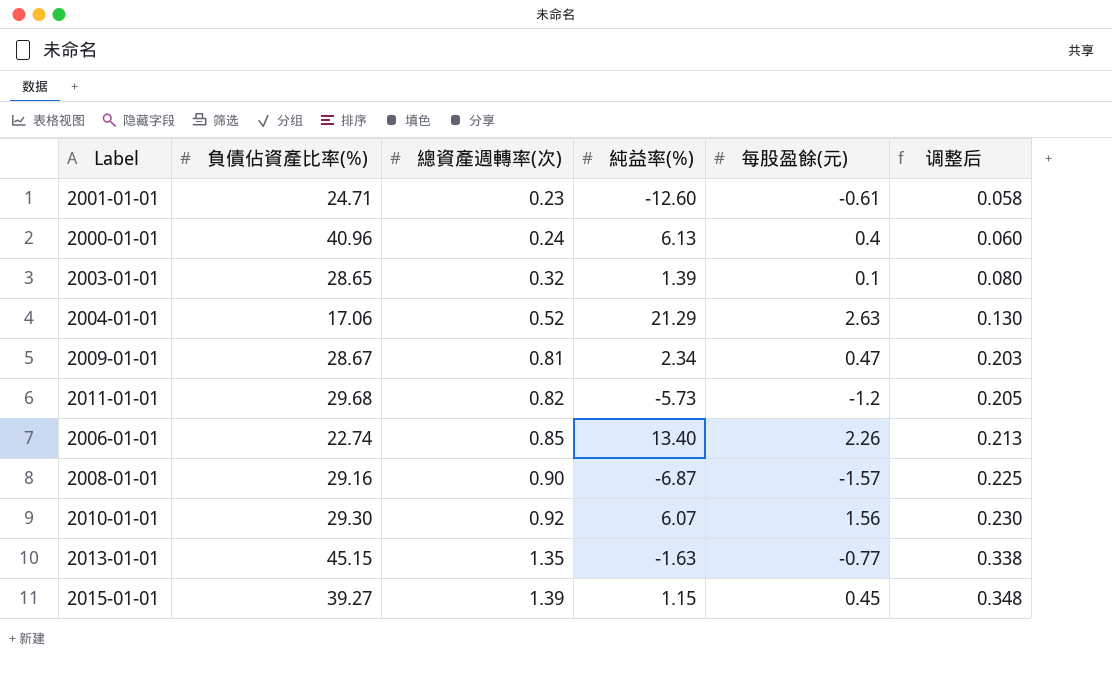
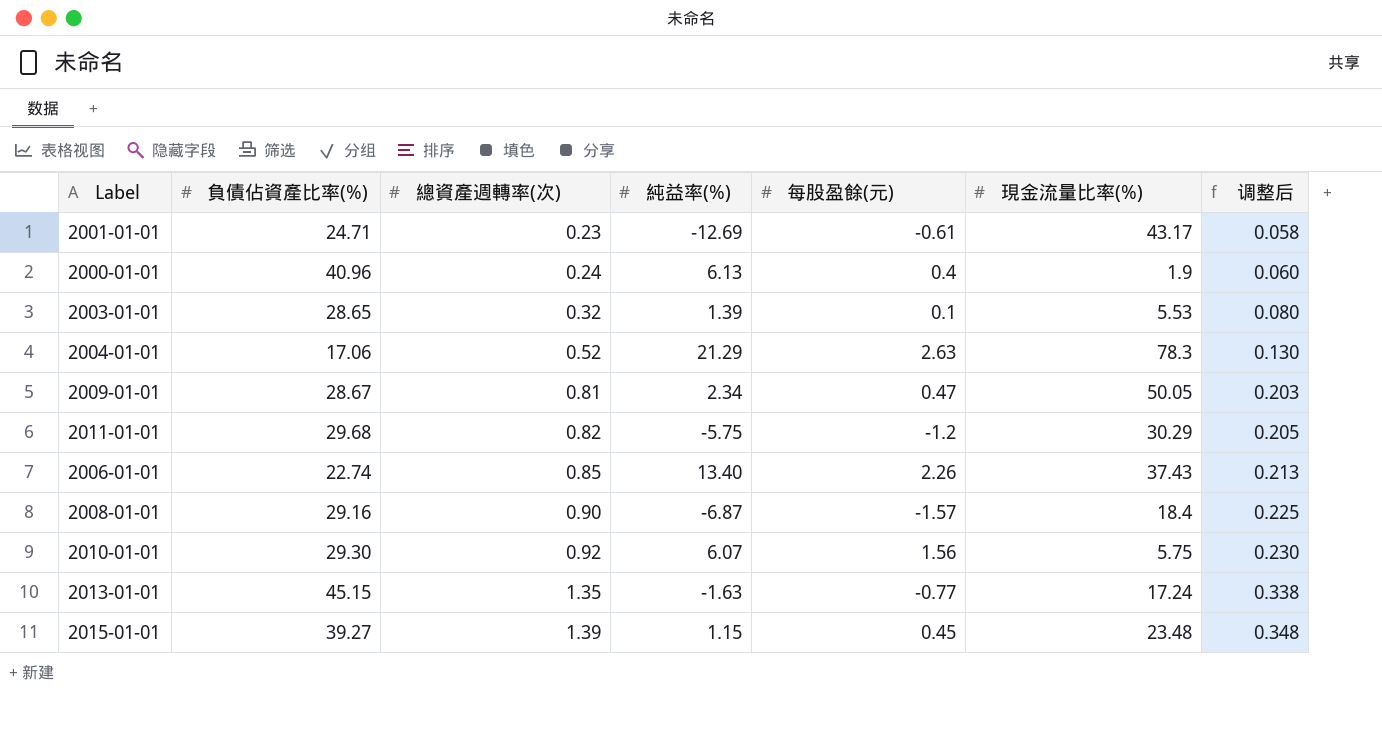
column 現金流量比率(%) | position: none -> 6
2001-01-01 | 純益率(%): -12.60 -> -12.69
2011-01-01 | 純益率(%): -5.73 -> -5.75

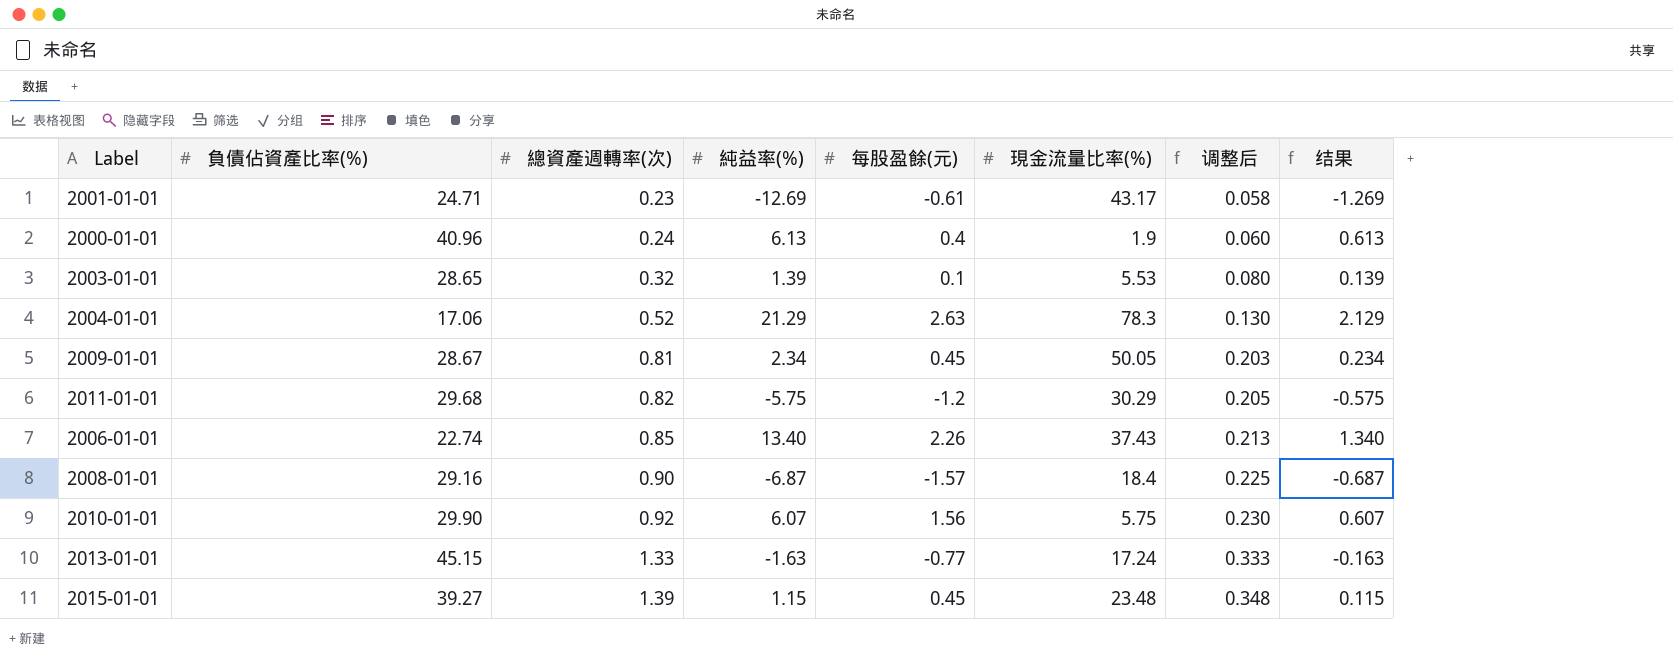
column 结果 | formula: none -> [純益率(%)] * 0.1
2009-01-01 | 每股盈餘(元): 0.47 -> 0.45
2010-01-01 | 負債佔資產比率(%): 29.30 -> 29.90
2013-01-01 | 總資產週轉率(次): 1.35 -> 1.33
2013-01-01 | 调整后: 0.338 -> 0.333

